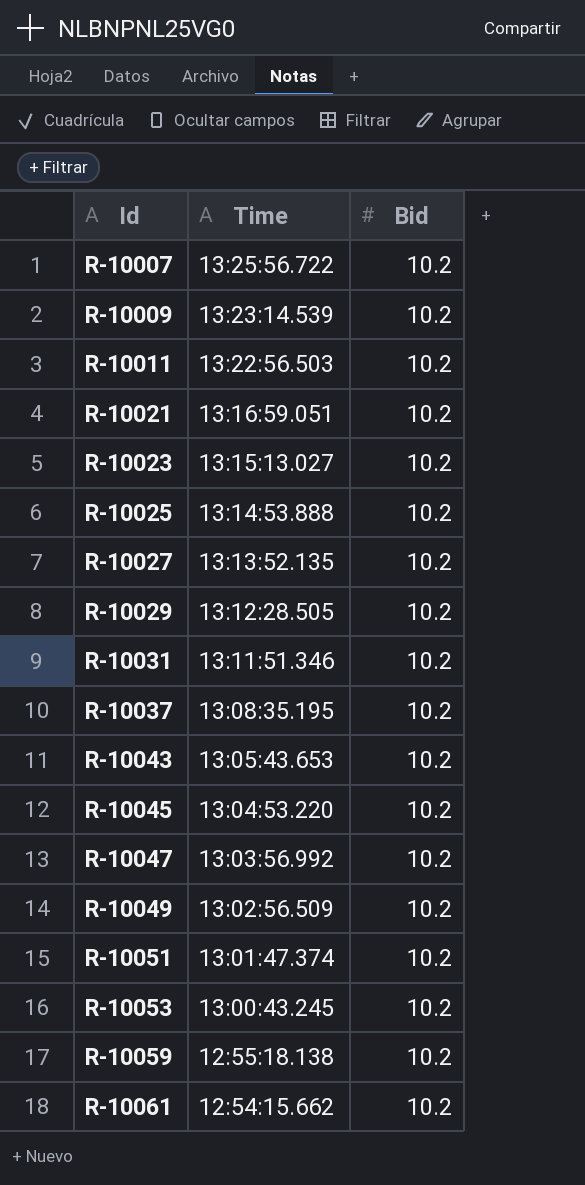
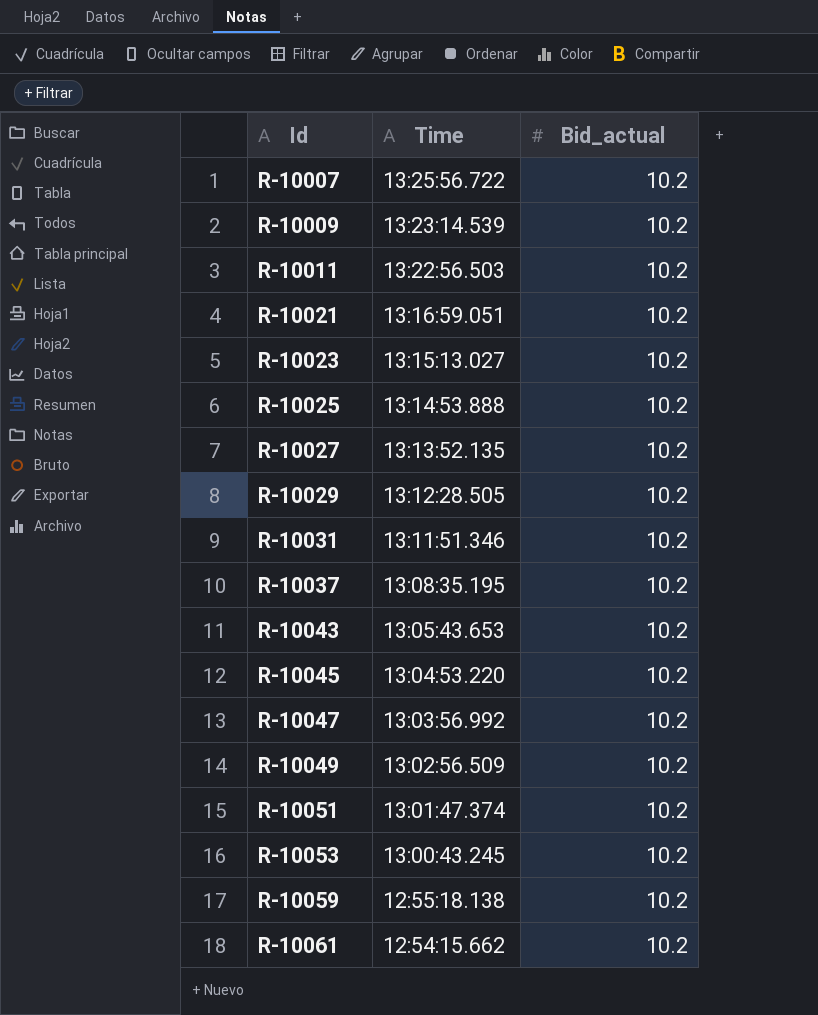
column name: Bid -> Bid_actual

